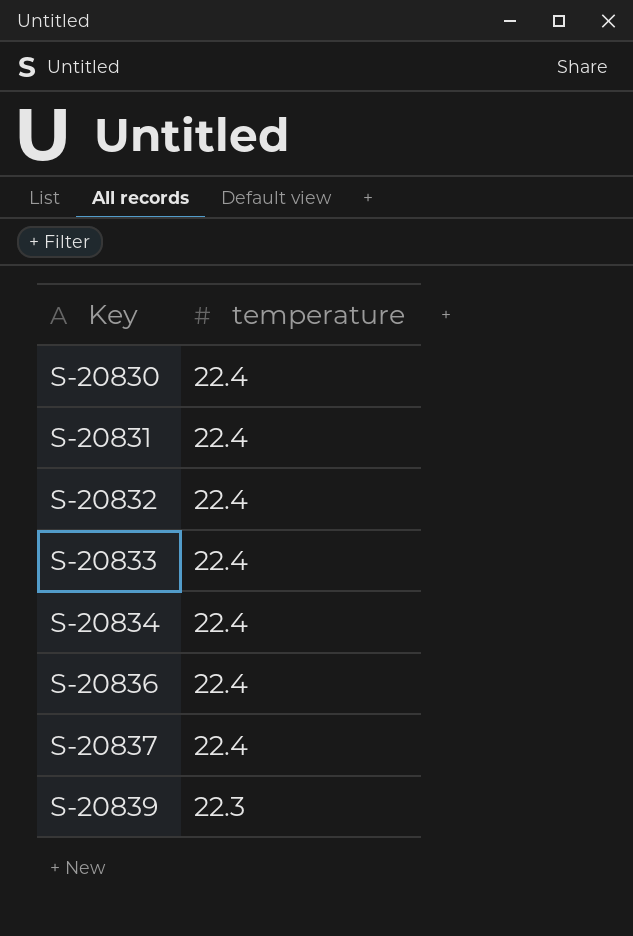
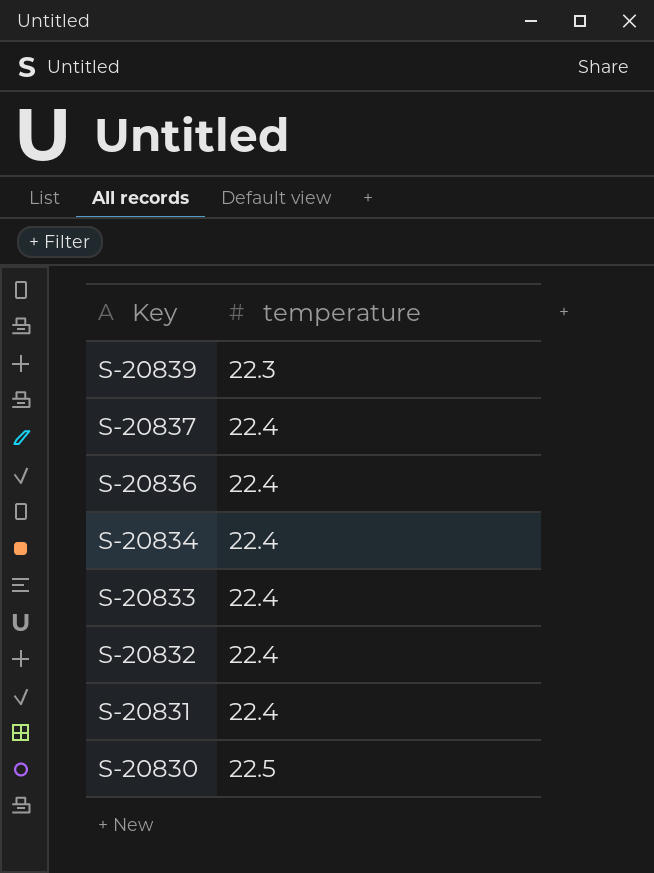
row order: Key ascending -> Key descending
S-20830 | temperature: 22.4 -> 22.5

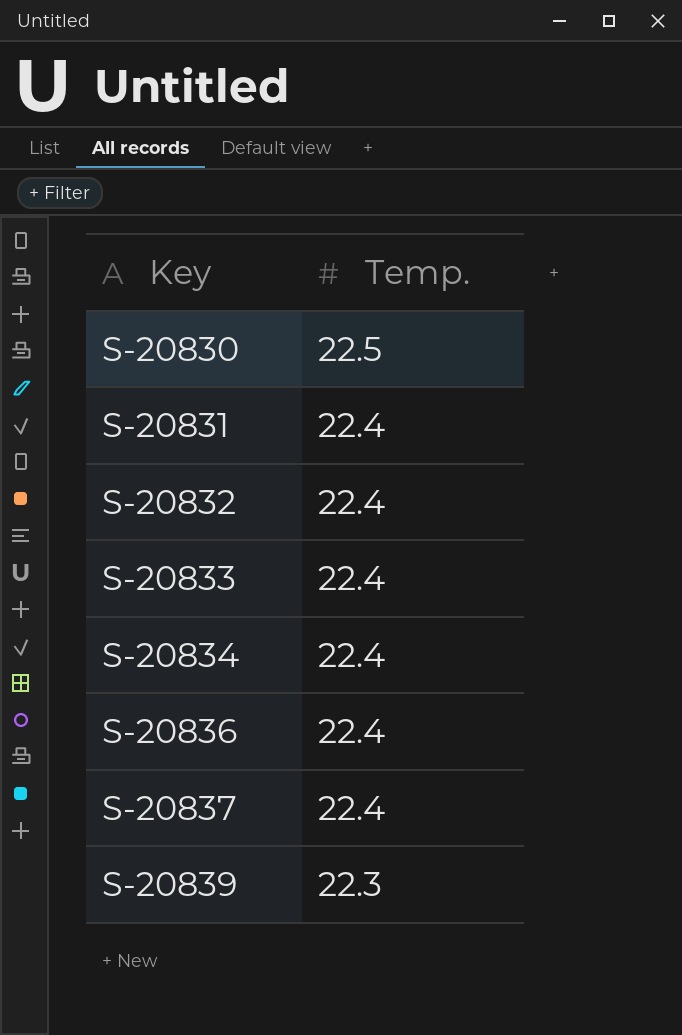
row order: Key descending -> Key ascending
column name: temperature -> Temp.

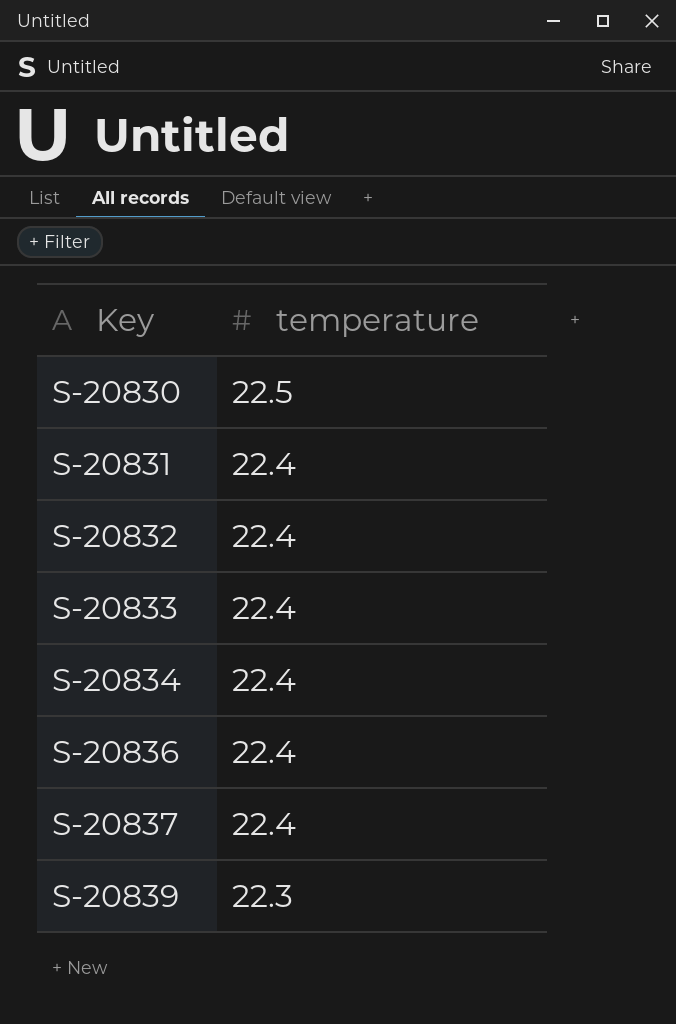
column name: Temp. -> temperature

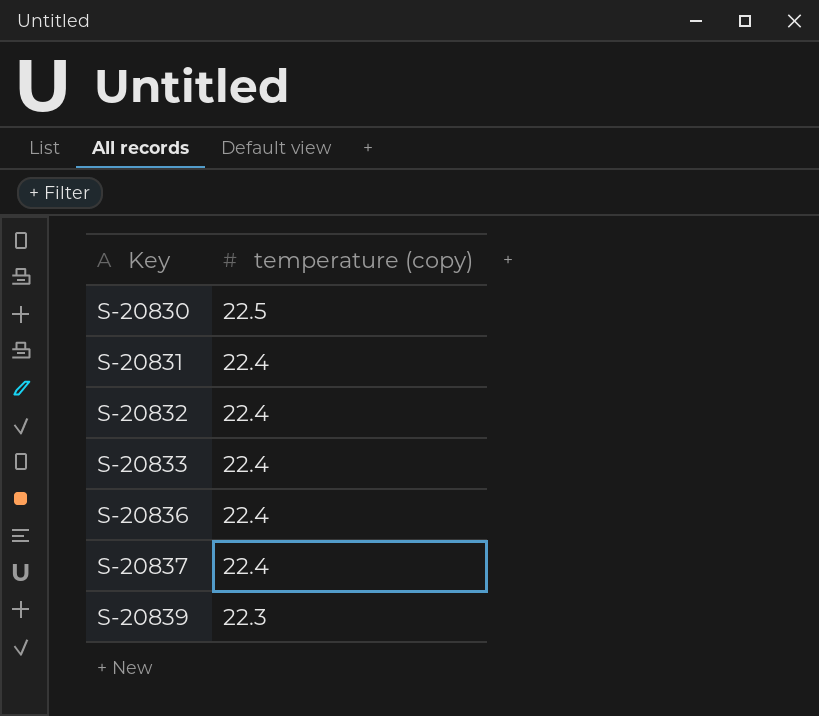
column name: temperature -> temperature (copy)
row S-20834: 22.4 -> none

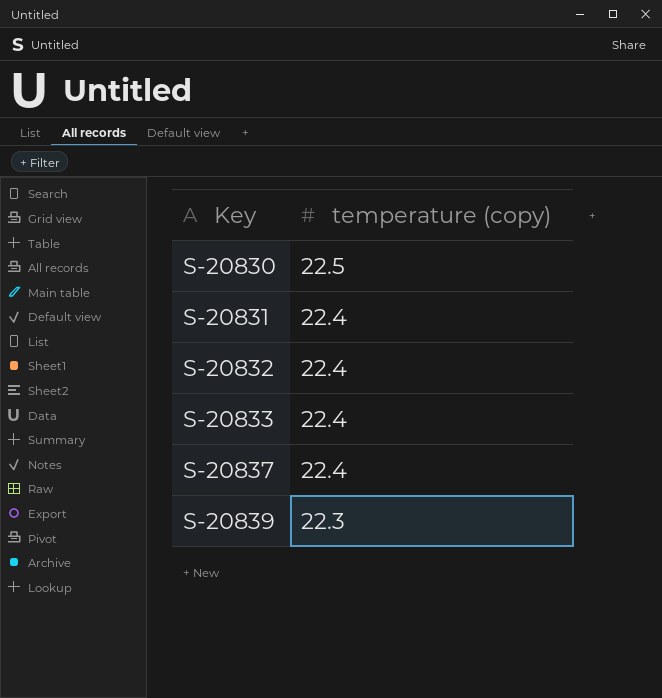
row S-20836: 22.4 -> none

